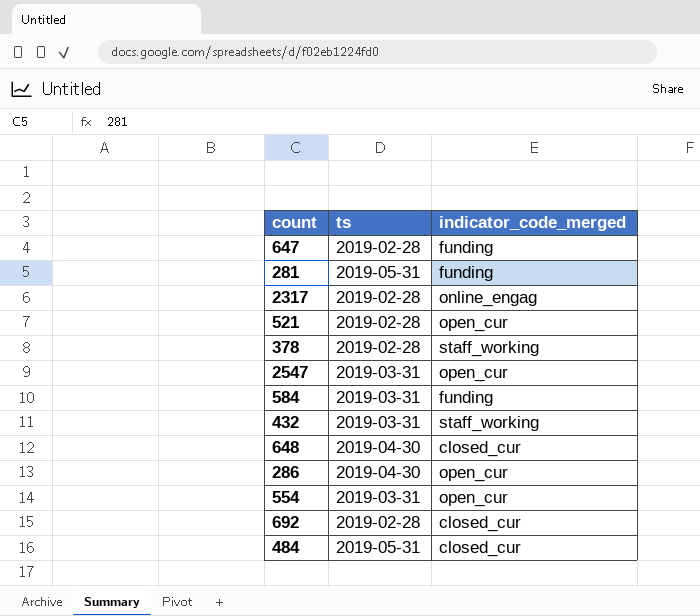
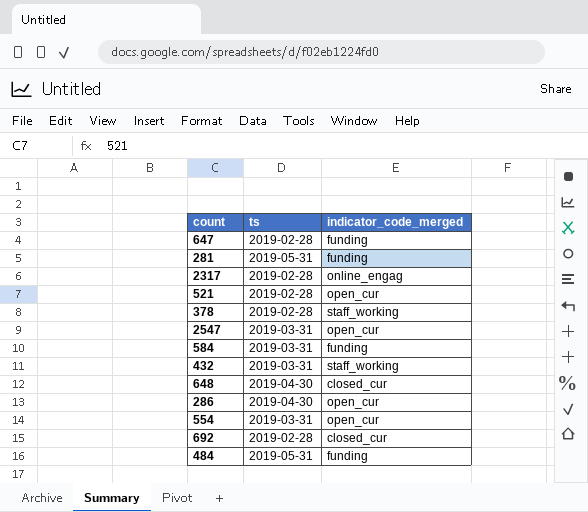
484 | indicator_code_merged: closed_cur -> funding

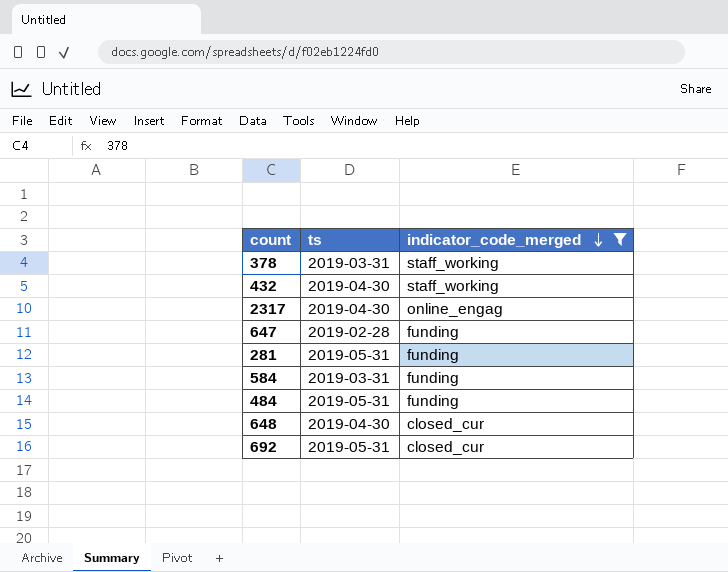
filter: none -> indicator_code_merged != open_cur
row order: none -> indicator_code_merged descending
378 | ts: 2019-02-28 -> 2019-03-31
432 | ts: 2019-03-31 -> 2019-04-30
2317 | ts: 2019-02-28 -> 2019-04-30
692 | ts: 2019-02-28 -> 2019-05-31

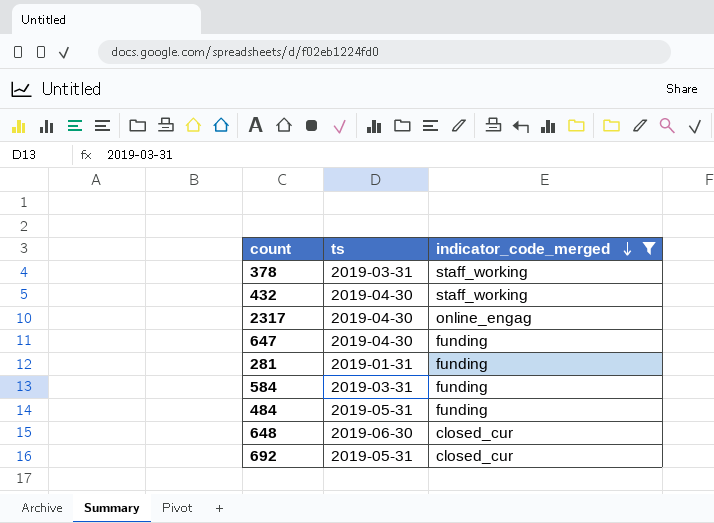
647 | ts: 2019-02-28 -> 2019-04-30
281 | ts: 2019-05-31 -> 2019-01-31
648 | ts: 2019-04-30 -> 2019-06-30

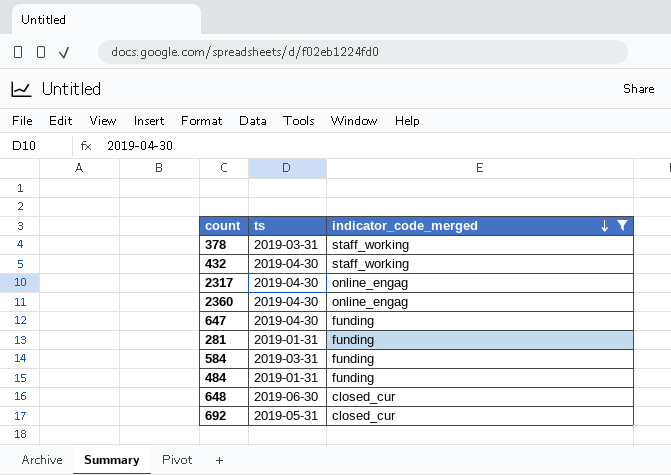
row 2360: none -> 2019-04-30 | online_engag
484 | ts: 2019-05-31 -> 2019-01-31

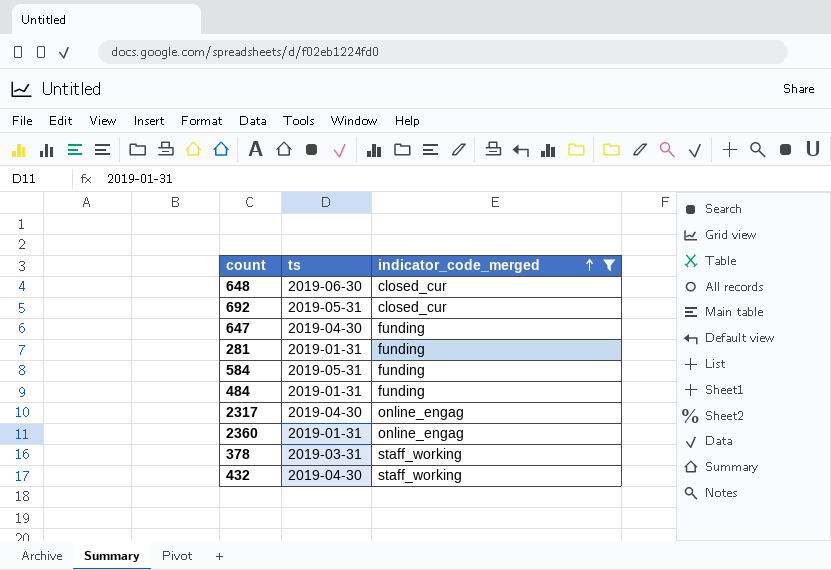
row order: indicator_code_merged descending -> indicator_code_merged ascending
584 | ts: 2019-03-31 -> 2019-05-31
2360 | ts: 2019-04-30 -> 2019-01-31

